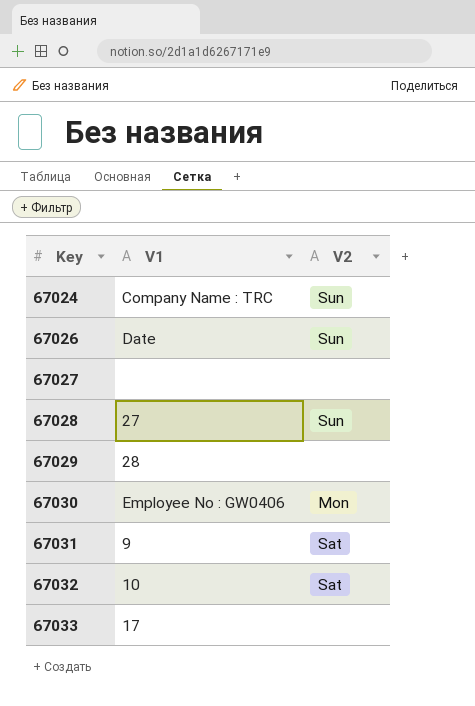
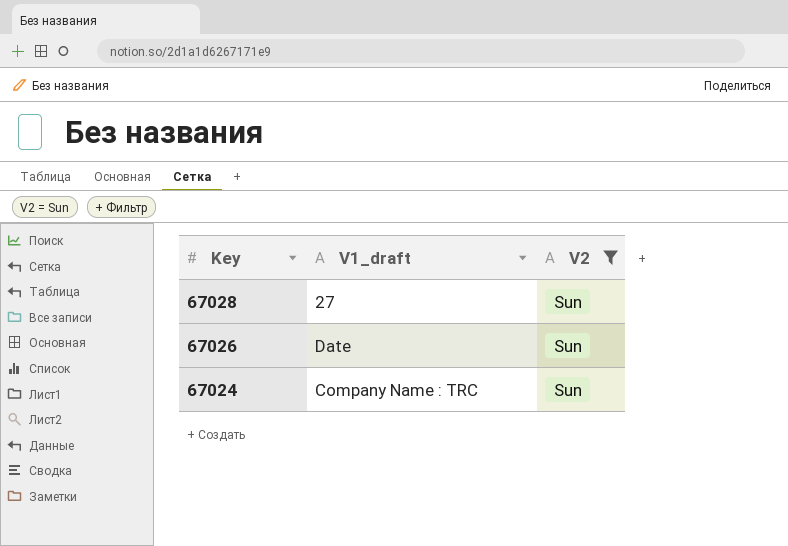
filter: none -> V2 = Sun
row order: Key ascending -> Key descending
column name: V1 -> V1_draft

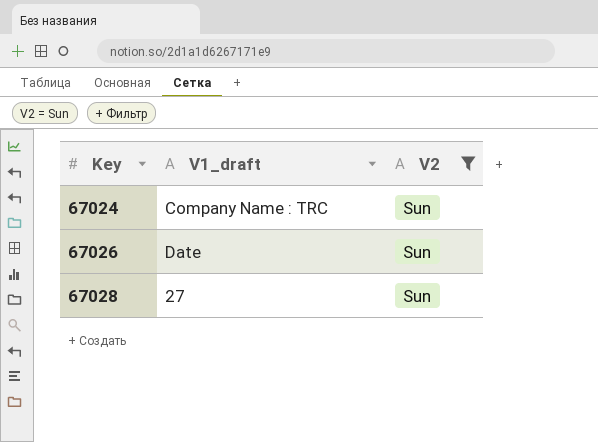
row order: Key descending -> Key ascending

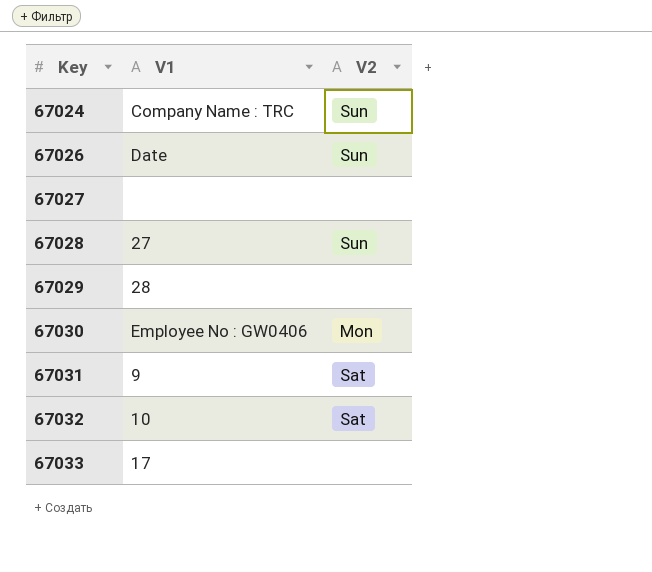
filter: V2 = Sun -> none
column name: V1_draft -> V1

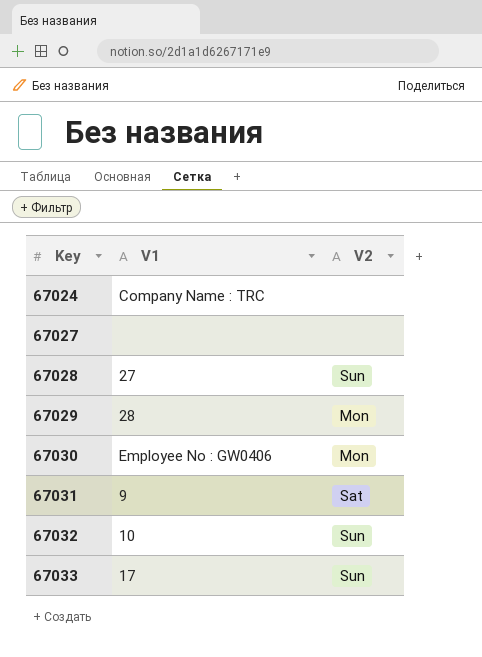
row 67026: Date | Sun -> none
67024 | V2: Sun -> none
67029 | V2: none -> Mon
67032 | V2: Sat -> Sun
67033 | V2: none -> Sun

